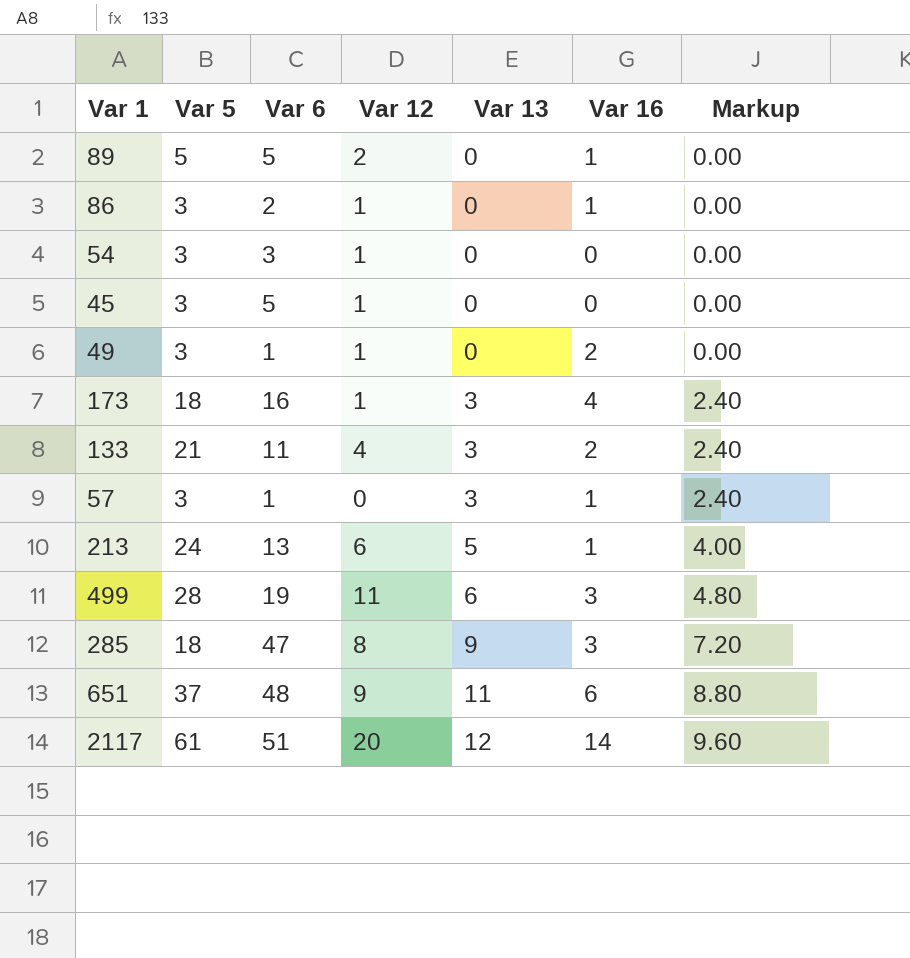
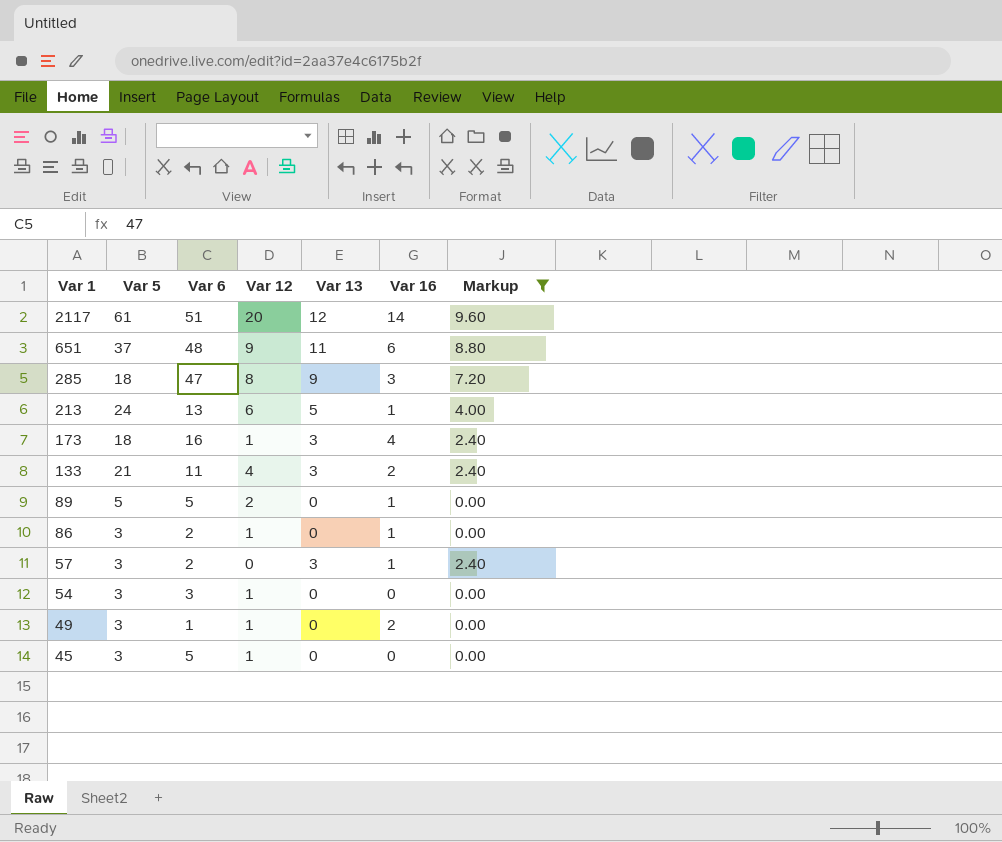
filter: none -> Markup != 4.80
row order: Var 13 ascending -> Var 1 descending
57 | Var 6: 1 -> 2

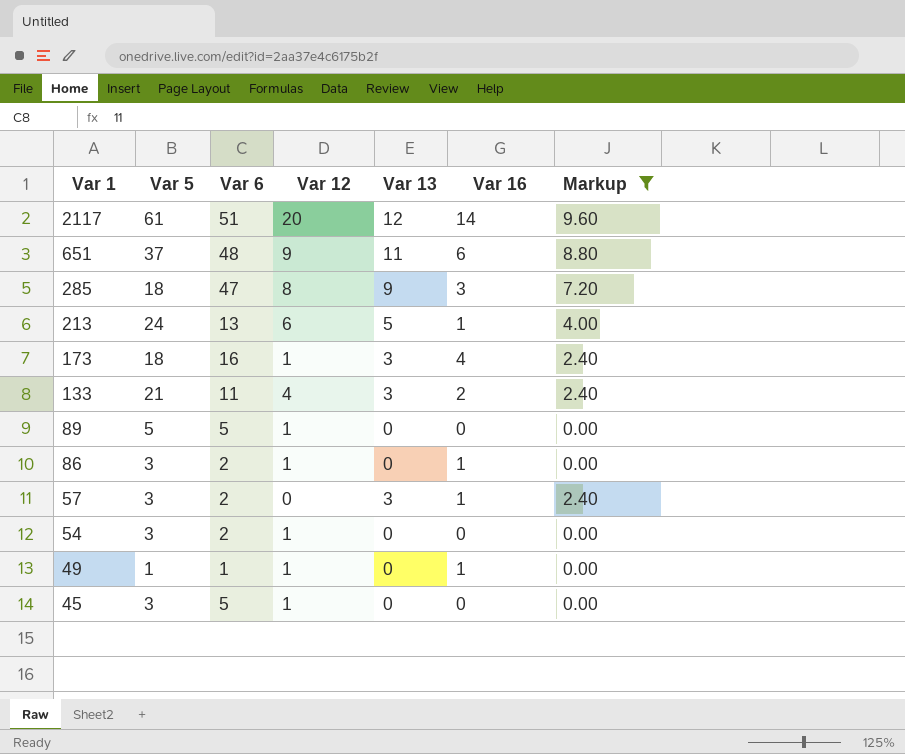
89 | Var 12: 2 -> 1
89 | Var 16: 1 -> 0
54 | Var 6: 3 -> 2
49 | Var 5: 3 -> 1
49 | Var 16: 2 -> 1

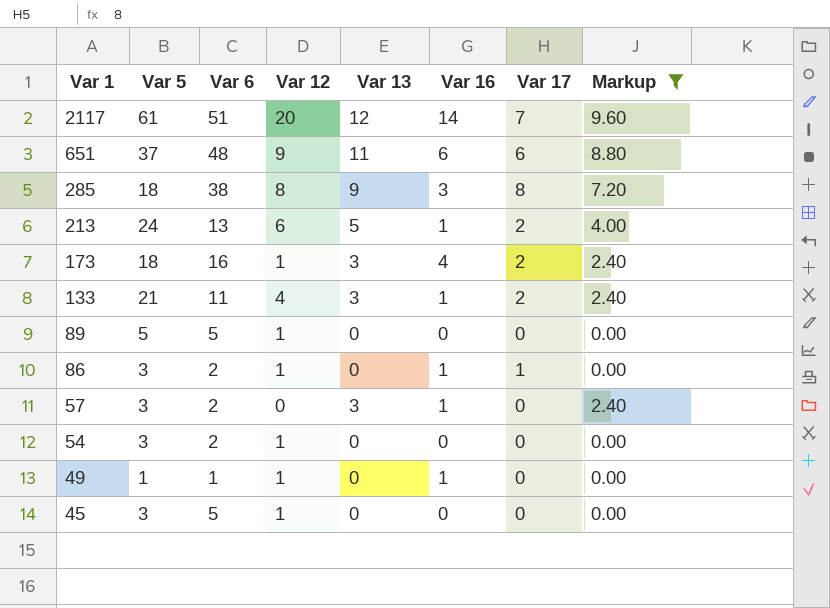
column Var 17 | position: none -> 7
285 | Var 6: 47 -> 38
133 | Var 16: 2 -> 1

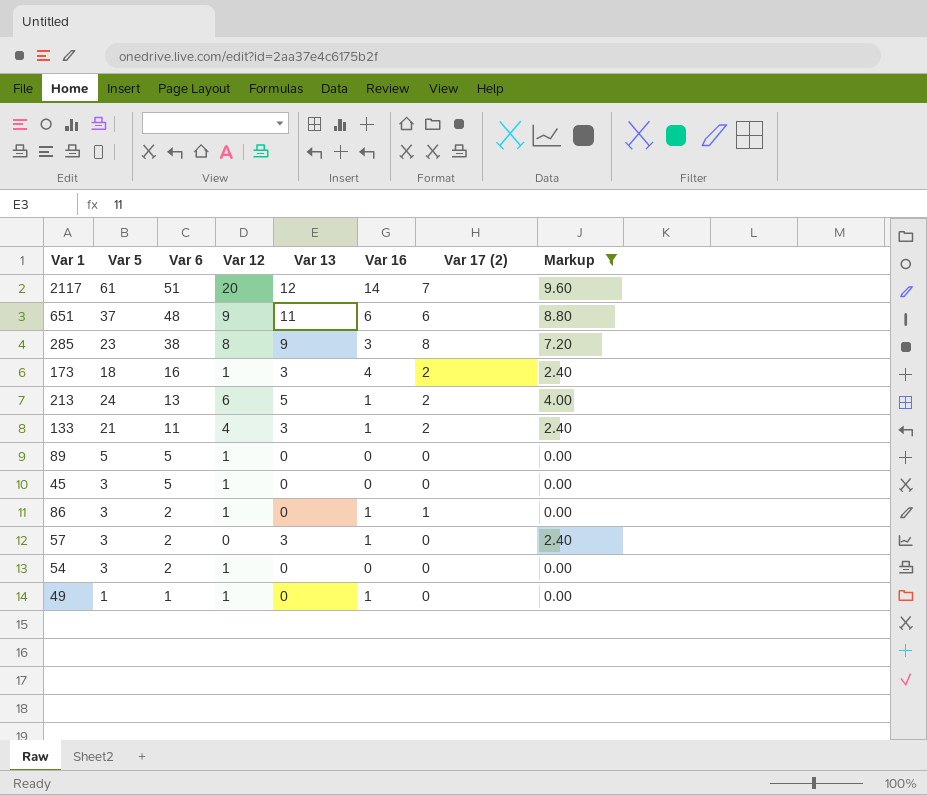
row order: Var 1 descending -> Var 6 descending
column name: Var 17 -> Var 17 (2)
285 | Var 5: 18 -> 23

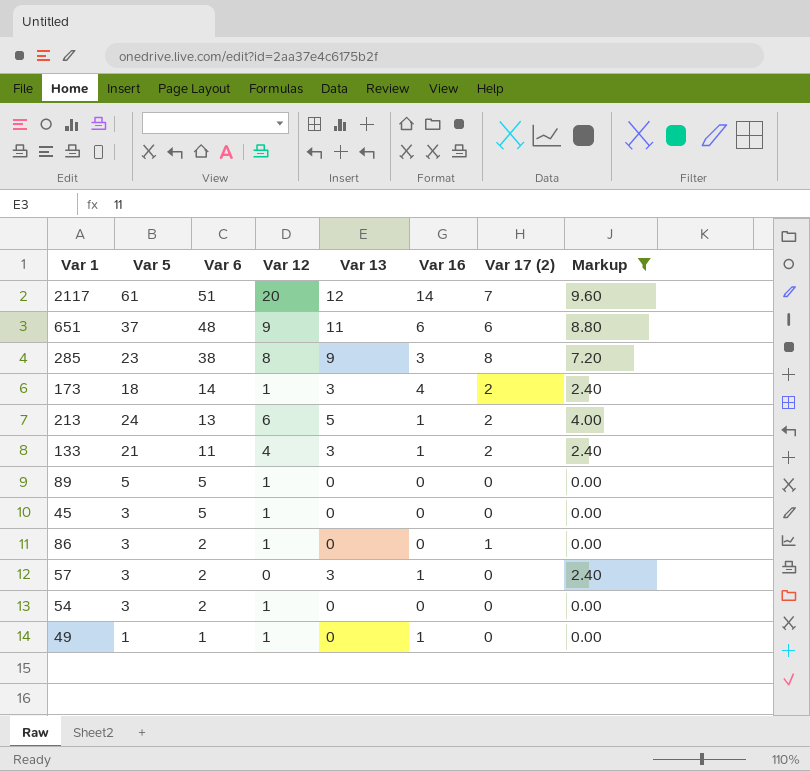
173 | Var 6: 16 -> 14
86 | Var 16: 1 -> 0

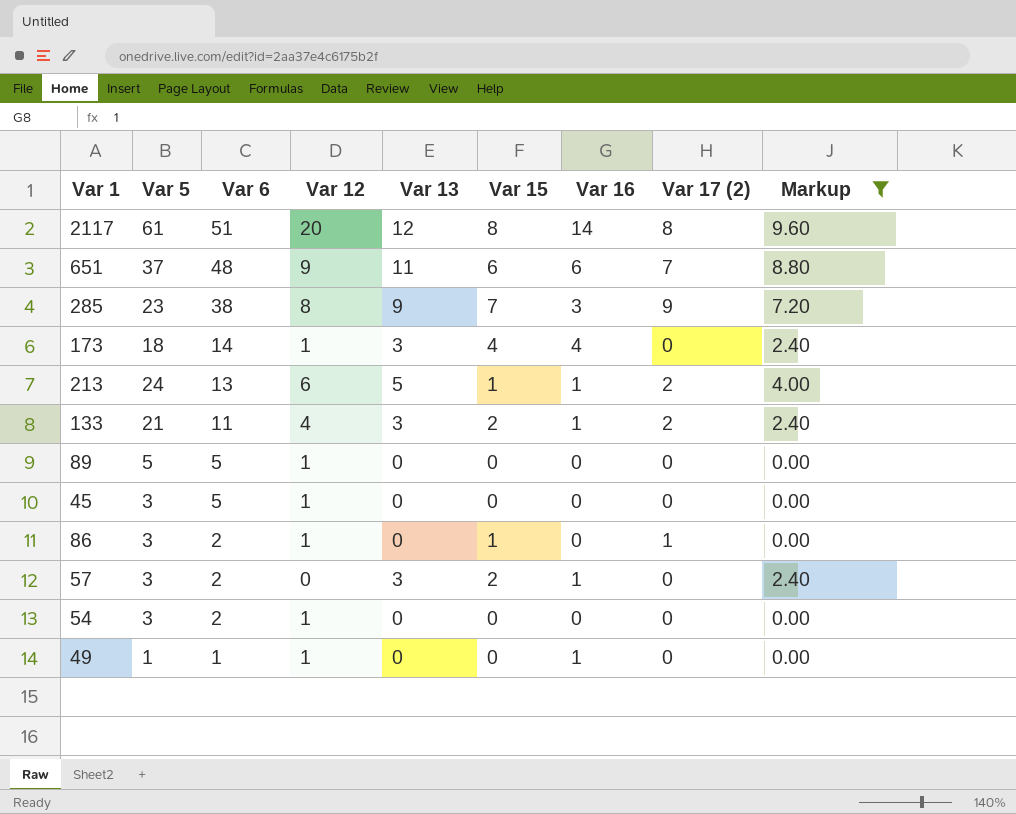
column Var 15 | position: none -> 6
2117 | Var 17 (2): 7 -> 8
651 | Var 17 (2): 6 -> 7
285 | Var 17 (2): 8 -> 9
173 | Var 17 (2): 2 -> 0

